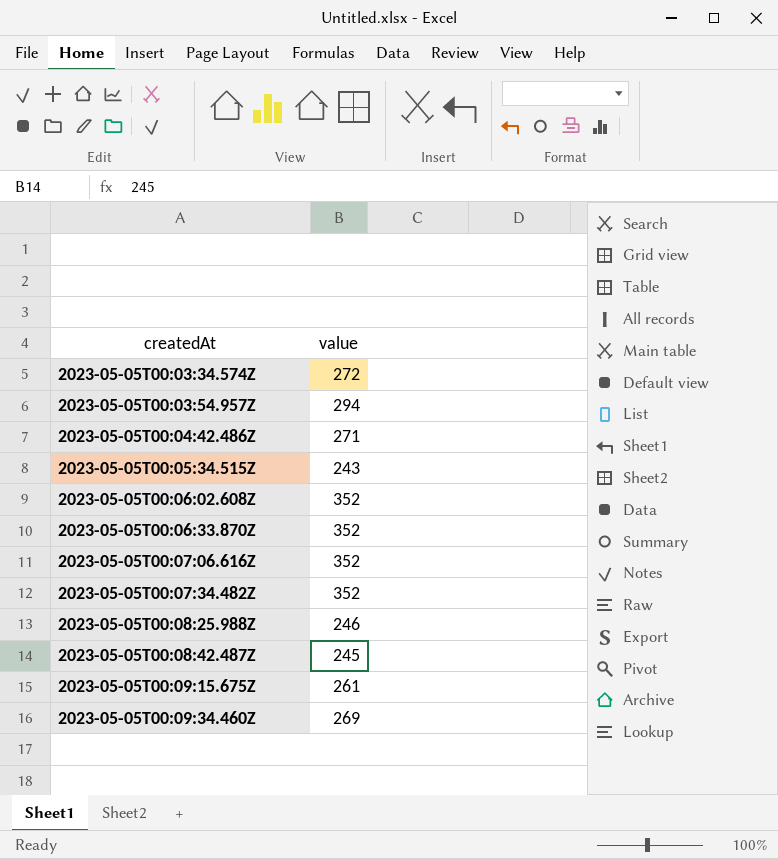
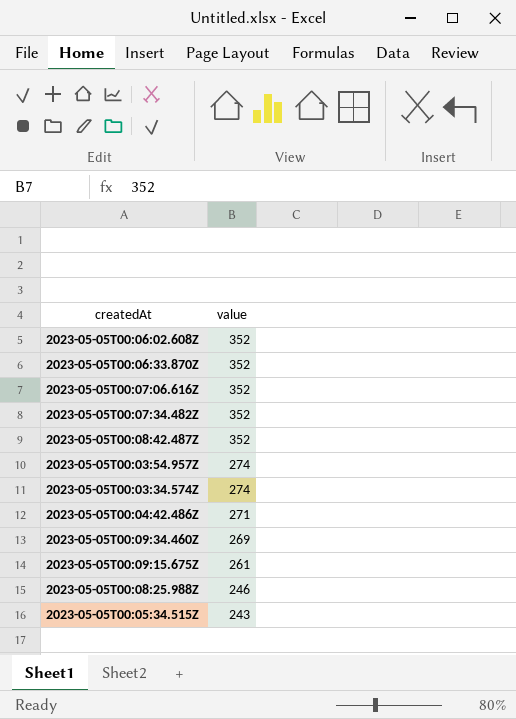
row order: createdAt ascending -> value descending
2023-05-05T00:08:42.487Z | value: 245 -> 352
2023-05-05T00:03:54.957Z | value: 294 -> 274
2023-05-05T00:03:34.574Z | value: 272 -> 274

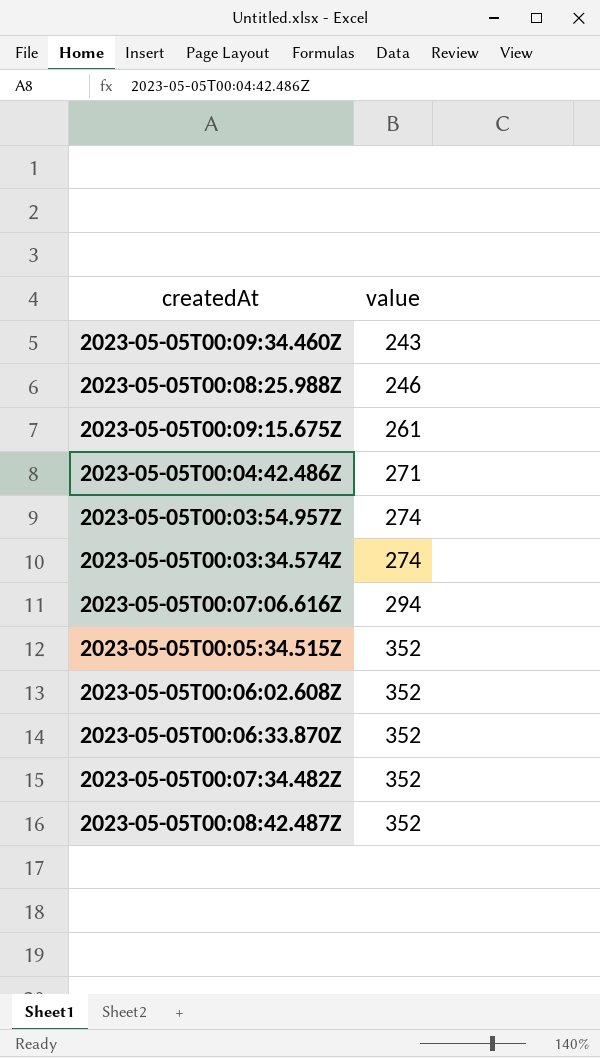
row order: value descending -> value ascending
2023-05-05T00:09:34.460Z | value: 269 -> 243
2023-05-05T00:07:06.616Z | value: 352 -> 294
2023-05-05T00:05:34.515Z | value: 243 -> 352

